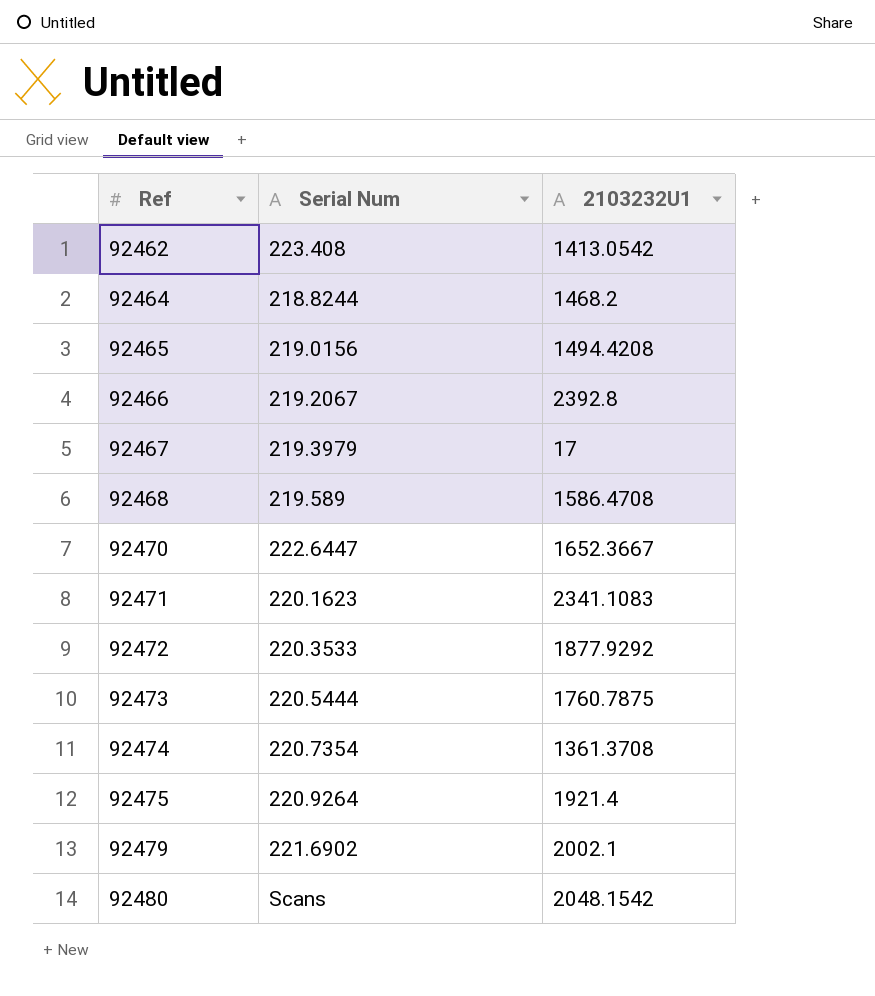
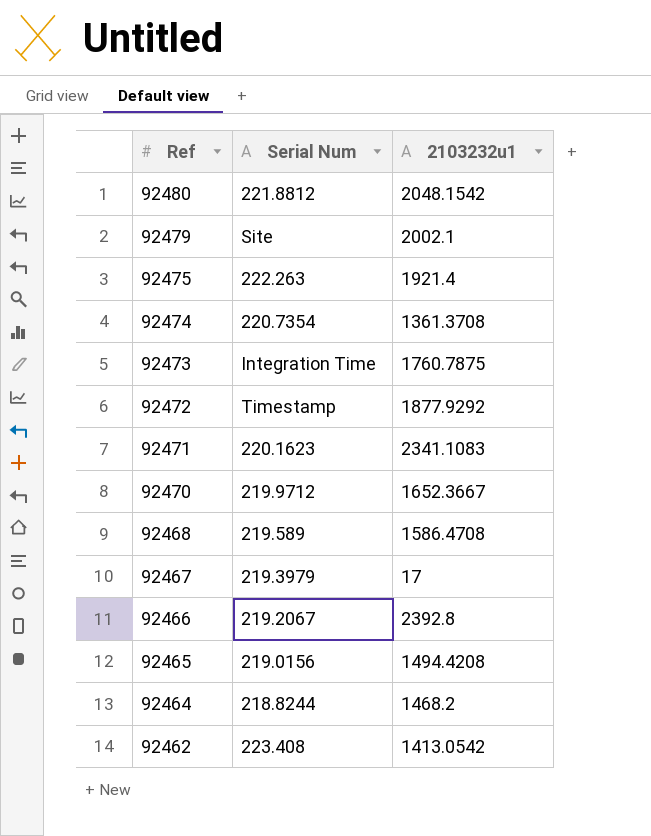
row order: Ref ascending -> Ref descending
column name: 2103232U1 -> 2103232u1
92480 | Serial Num: Scans -> 221.8812
92479 | Serial Num: 221.6902 -> Site
92475 | Serial Num: 220.9264 -> 222.263
92473 | Serial Num: 220.5444 -> Integration Time
92472 | Serial Num: 220.3533 -> Timestamp
92470 | Serial Num: 222.6447 -> 219.9712

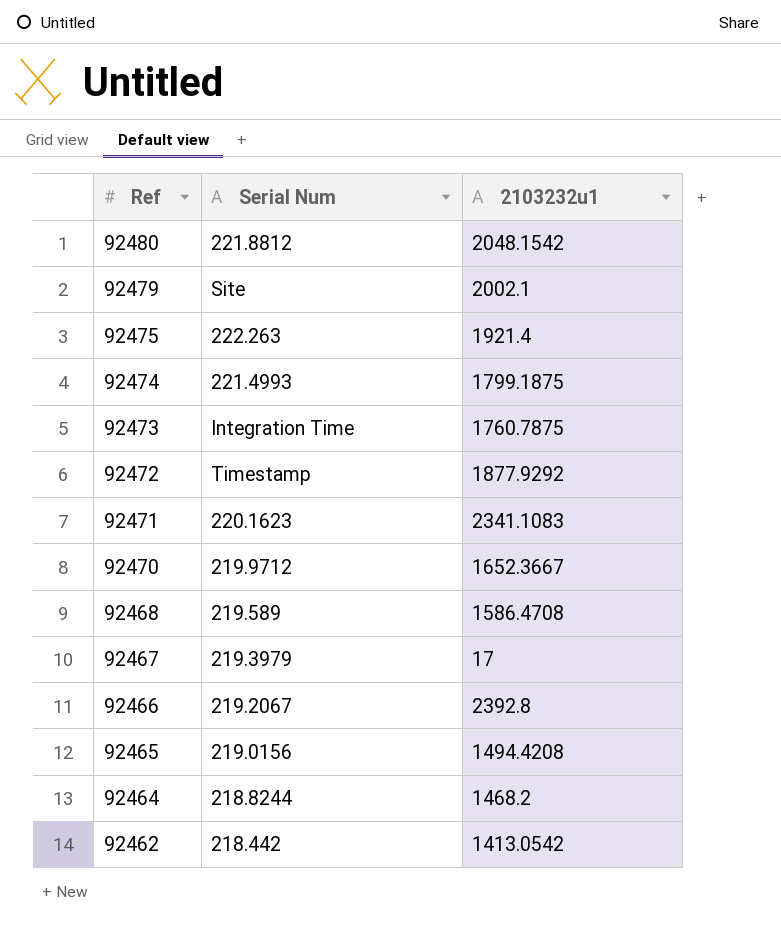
92474 | Serial Num: 220.7354 -> 221.4993
92474 | 2103232u1: 1361.3708 -> 1799.1875
92462 | Serial Num: 223.408 -> 218.442

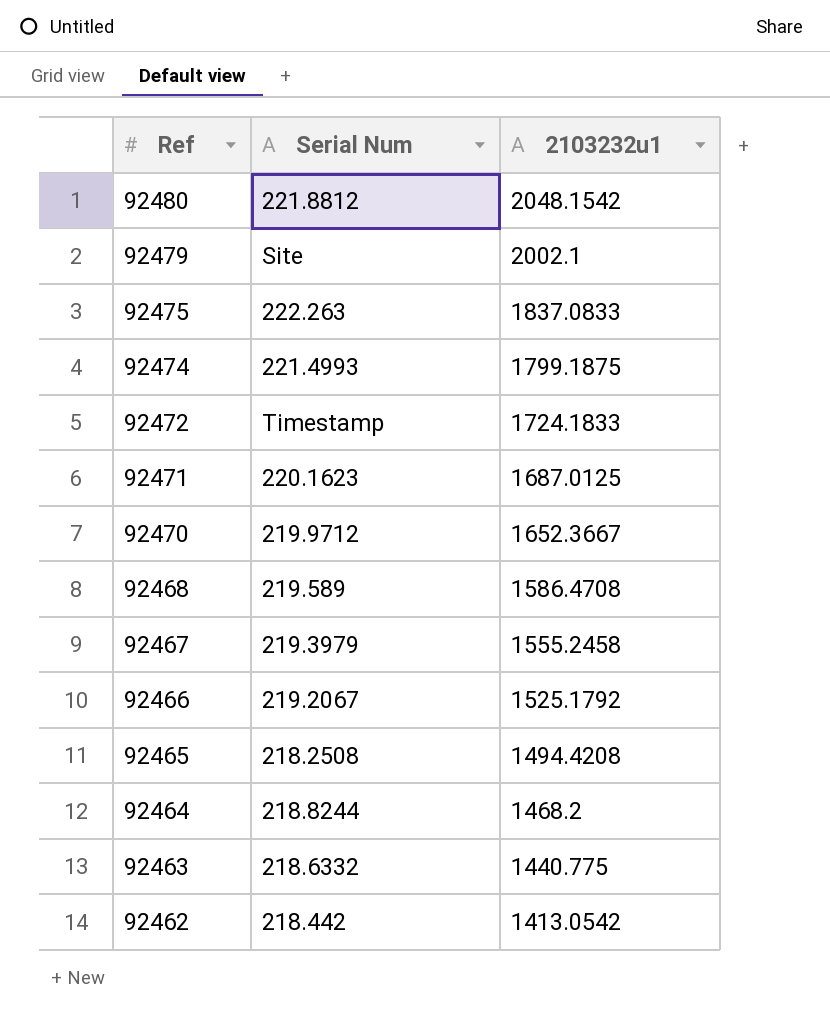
row 92473: Integration Time | 1760.7875 -> none
92475 | 2103232u1: 1921.4 -> 1837.0833
92472 | 2103232u1: 1877.9292 -> 1724.1833
92471 | 2103232u1: 2341.1083 -> 1687.0125
92467 | 2103232u1: 17 -> 1555.2458
92466 | 2103232u1: 2392.8 -> 1525.1792
92465 | Serial Num: 219.0156 -> 218.2508
row 92463: none -> 218.6332 | 1440.775

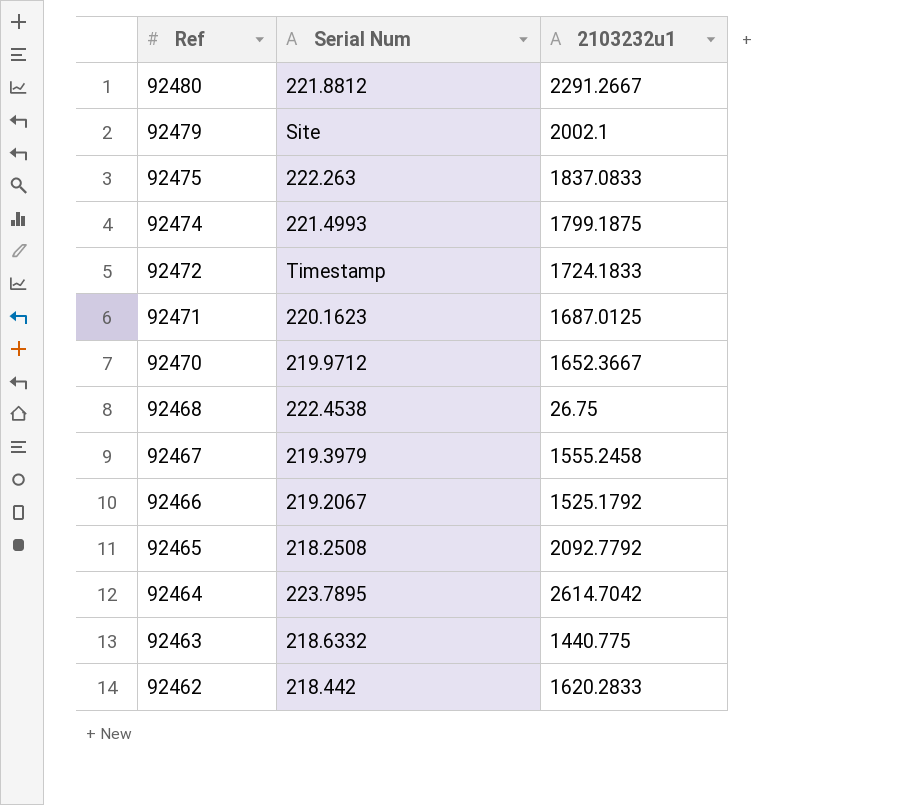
92480 | 2103232u1: 2048.1542 -> 2291.2667
92468 | Serial Num: 219.589 -> 222.4538
92468 | 2103232u1: 1586.4708 -> 26.75
92465 | 2103232u1: 1494.4208 -> 2092.7792
92464 | Serial Num: 218.8244 -> 223.7895
92464 | 2103232u1: 1468.2 -> 2614.7042
92462 | 2103232u1: 1413.0542 -> 1620.2833

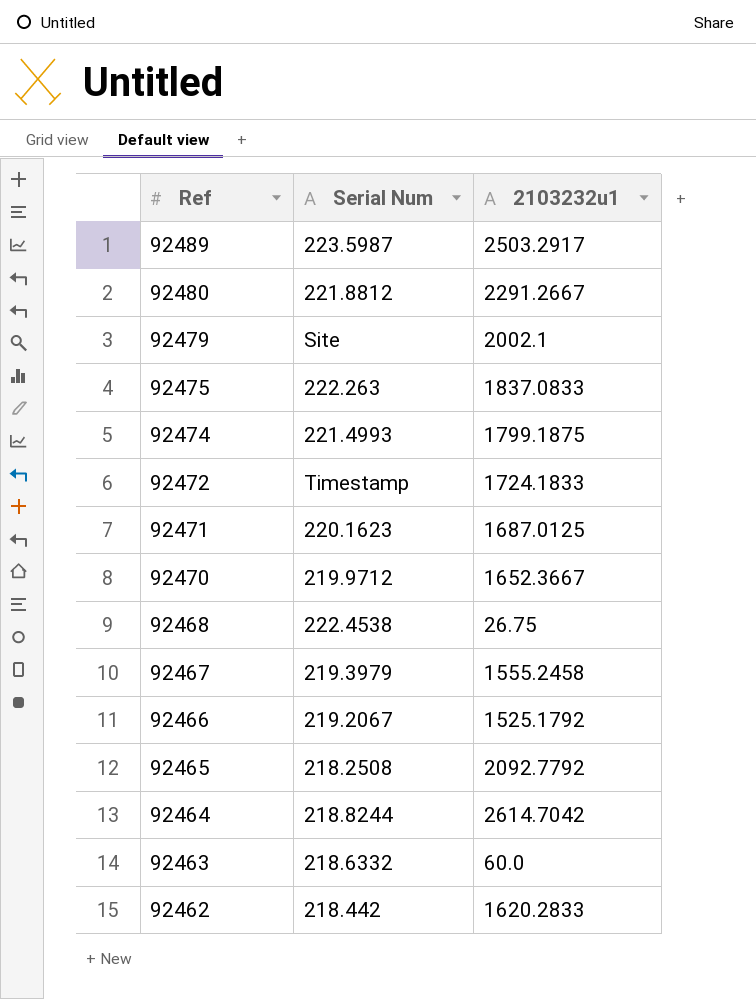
row 92489: none -> 223.5987 | 2503.2917
92464 | Serial Num: 223.7895 -> 218.8244
92463 | 2103232u1: 1440.775 -> 60.0

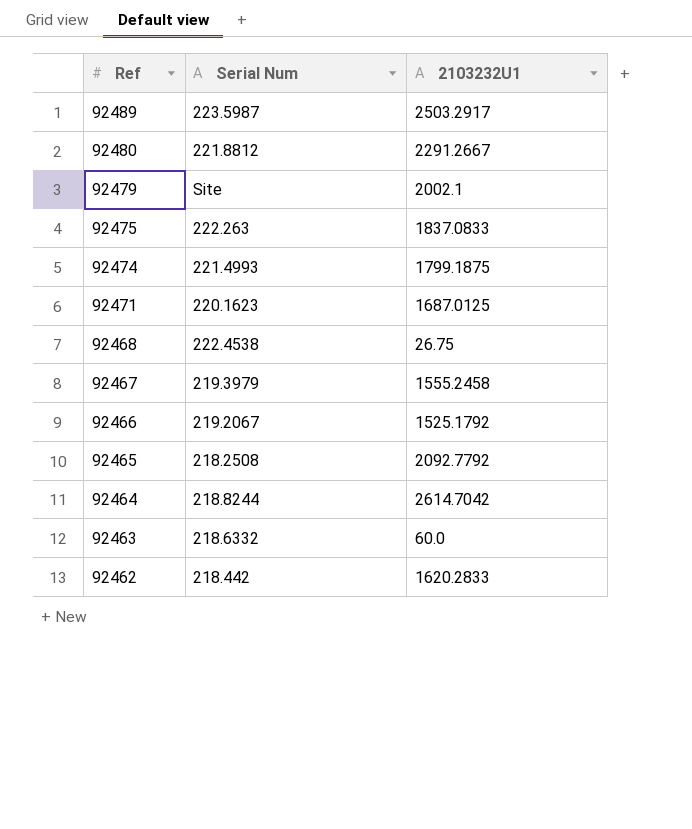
column name: 2103232u1 -> 2103232U1
row 92472: Timestamp | 1724.1833 -> none
row 92470: 219.9712 | 1652.3667 -> none

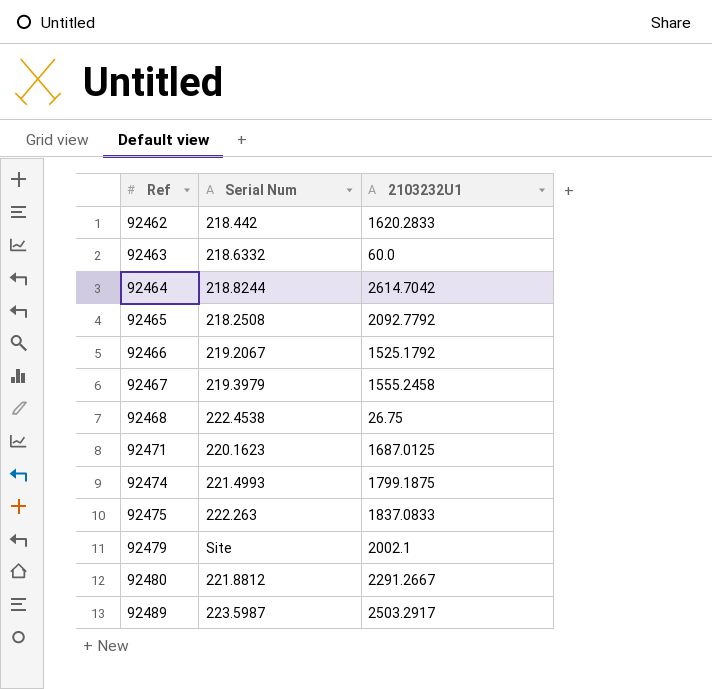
row order: Ref descending -> Ref ascending

